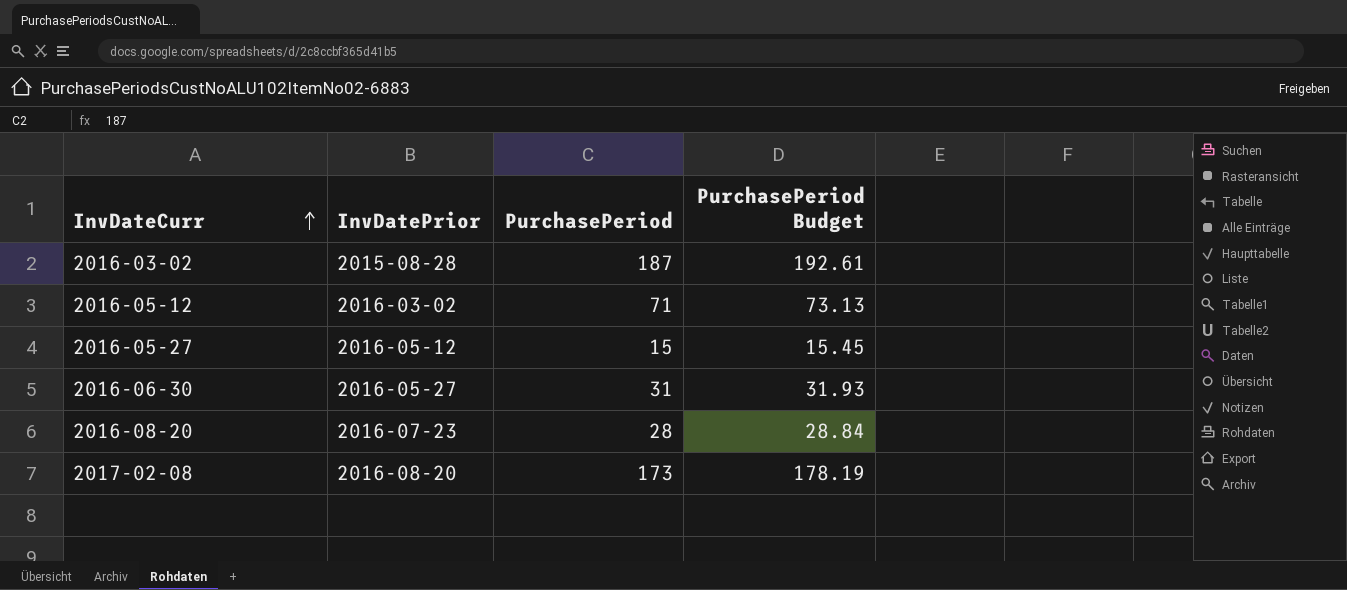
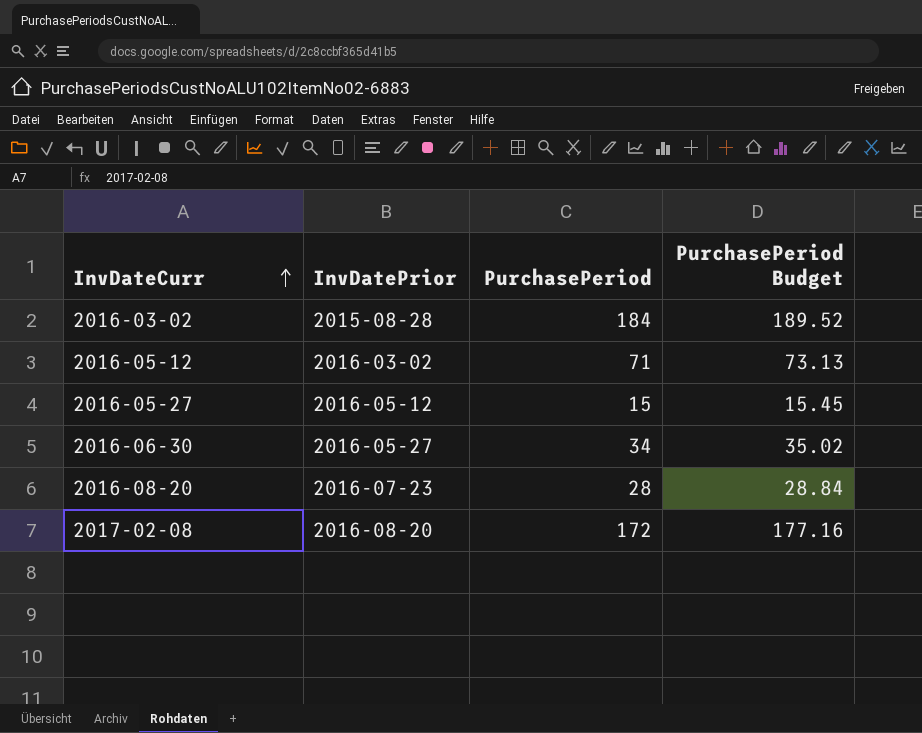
2016-03-02 | PurchasePeriod: 187 -> 184
2016-03-02 | PurchasePeriod Budget: 192.61 -> 189.52
2016-06-30 | PurchasePeriod: 31 -> 34
2016-06-30 | PurchasePeriod Budget: 31.93 -> 35.02
2017-02-08 | PurchasePeriod: 173 -> 172
2017-02-08 | PurchasePeriod Budget: 178.19 -> 177.16

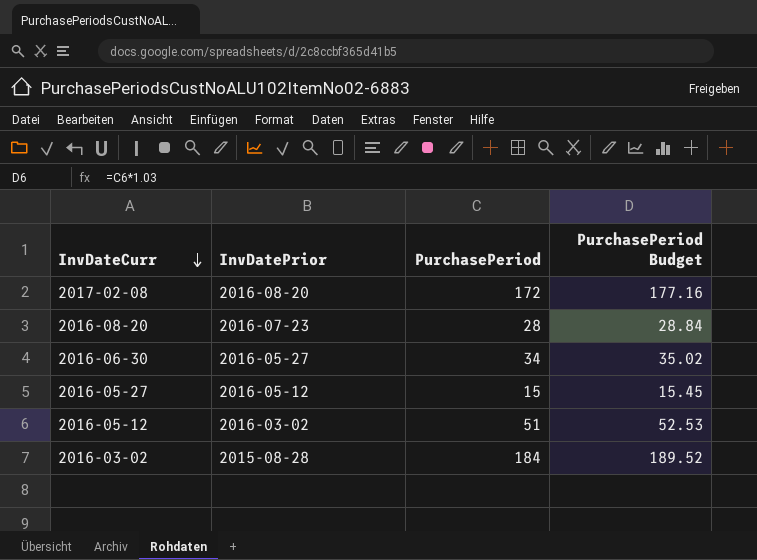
row order: InvDateCurr ascending -> InvDateCurr descending
2016-05-12 | PurchasePeriod: 71 -> 51
2016-05-12 | PurchasePeriod Budget: 73.13 -> 52.53

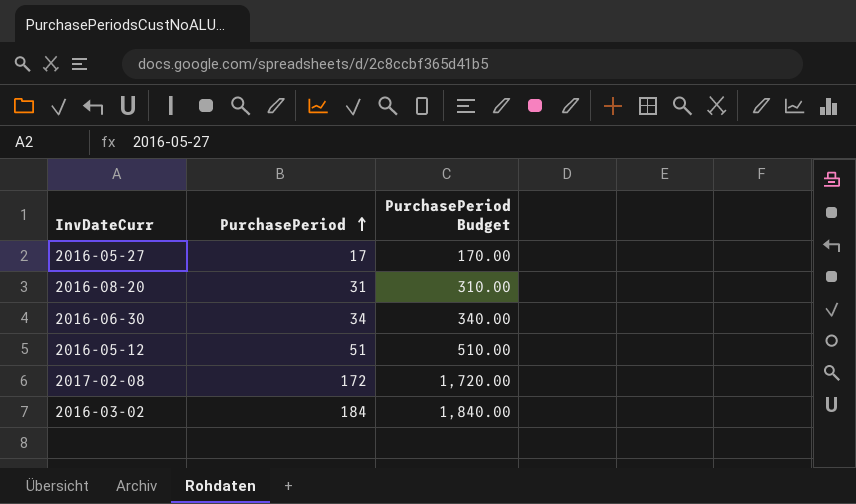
row order: InvDateCurr descending -> PurchasePeriod ascending
column InvDatePrior | position: 2 -> none
column PurchasePeriod Budget | formula: [PurchasePeriod] * 1.03 -> [PurchasePeriod] * 10
2016-05-27 | PurchasePeriod: 15 -> 17
2016-08-20 | PurchasePeriod: 28 -> 31

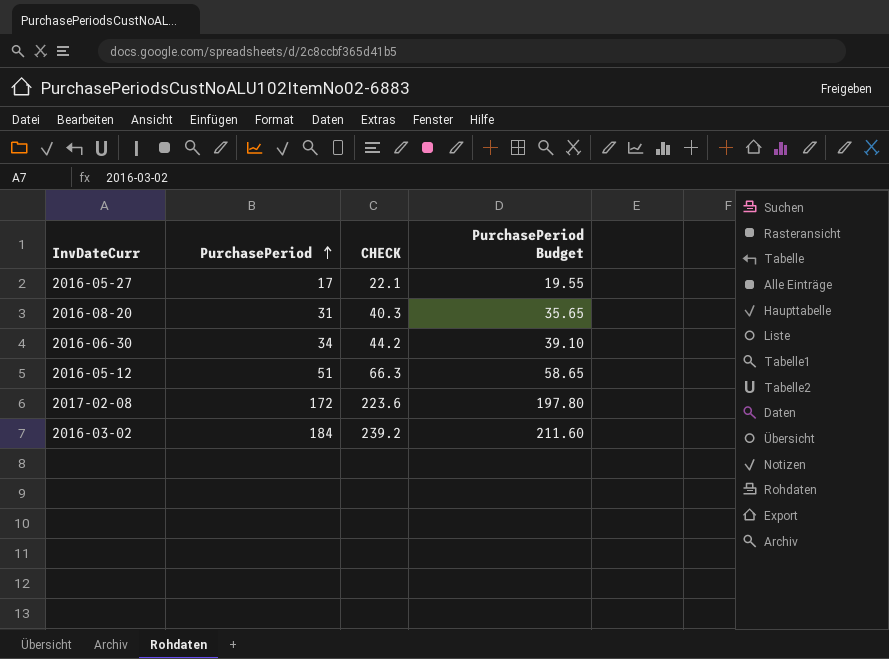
column CHECK | formula: none -> [PurchasePeriod] * 1.3
column PurchasePeriod Budget | formula: [PurchasePeriod] * 10 -> [PurchasePeriod] * 1.15

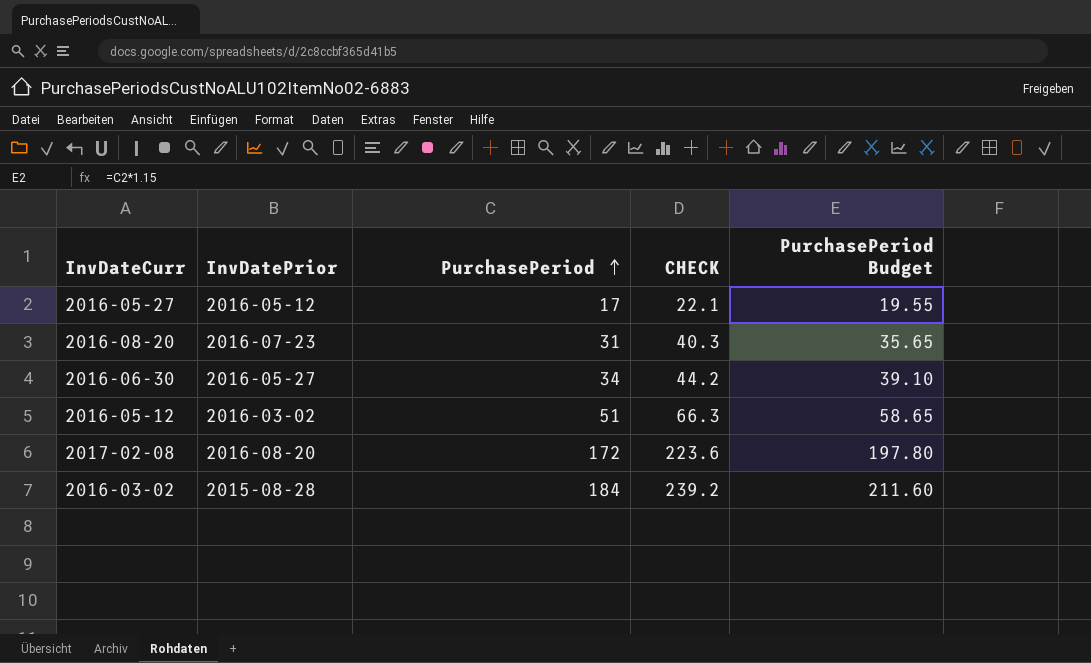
column InvDatePrior | position: none -> 2

